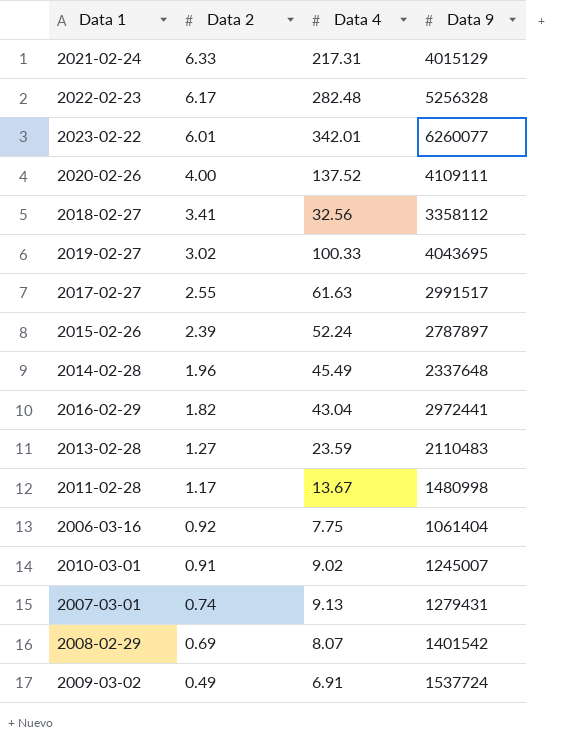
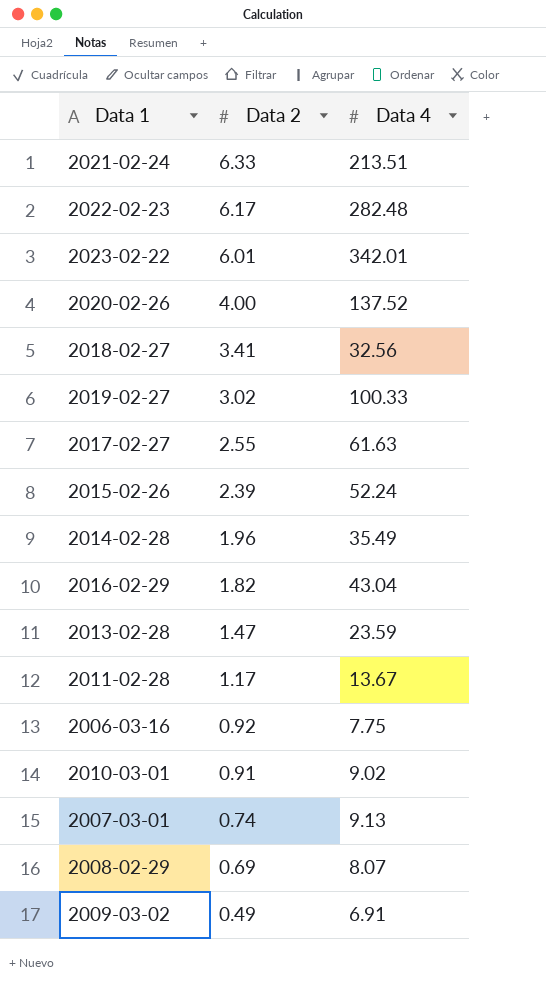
column Data 9 | position: 4 -> none
2021-02-24 | Data 4: 217.31 -> 213.51
2014-02-28 | Data 4: 45.49 -> 35.49
2013-02-28 | Data 2: 1.27 -> 1.47

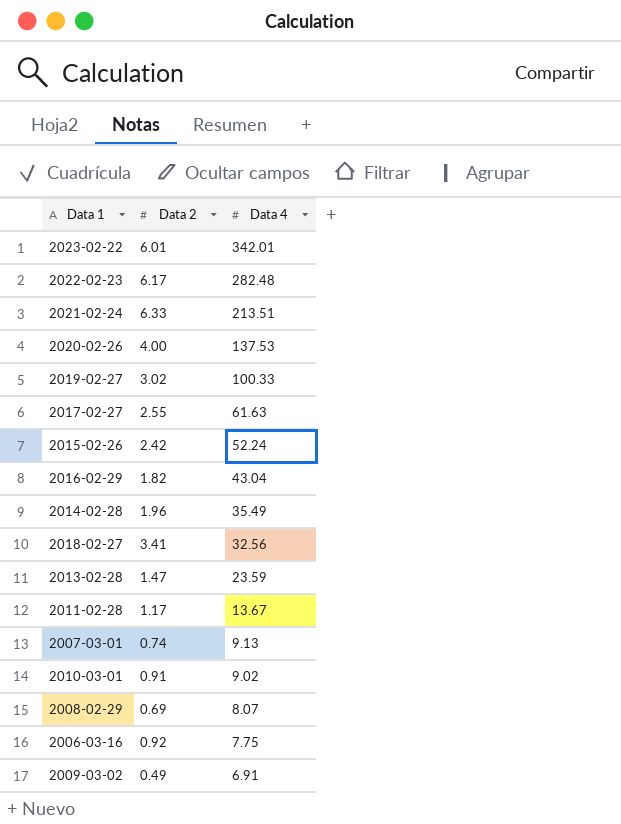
row order: Data 2 descending -> Data 4 descending
2020-02-26 | Data 4: 137.52 -> 137.53
2015-02-26 | Data 2: 2.39 -> 2.42

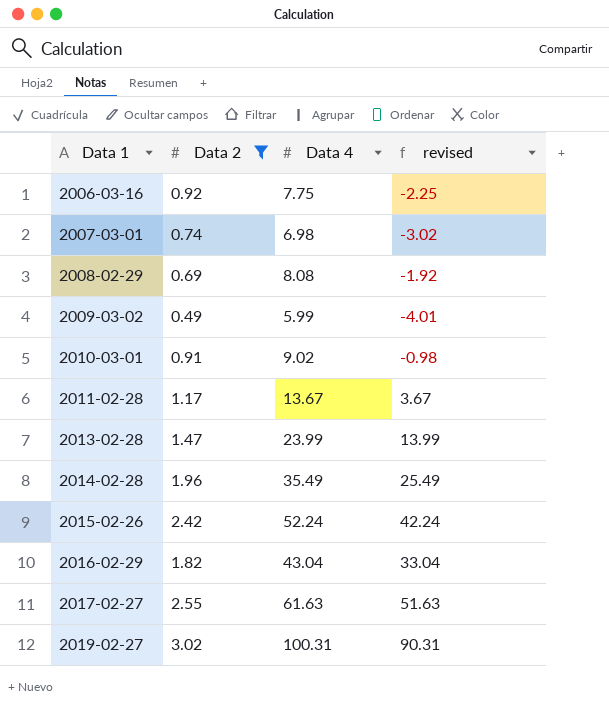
filter: none -> Data 2 <= 3.02
row order: Data 4 descending -> Data 1 ascending
column revised | formula: none -> [Data 4] - 10
2007-03-01 | Data 4: 9.13 -> 6.98
2008-02-29 | Data 4: 8.07 -> 8.08
2009-03-02 | Data 4: 6.91 -> 5.99
2013-02-28 | Data 4: 23.59 -> 23.99
2019-02-27 | Data 4: 100.33 -> 100.31

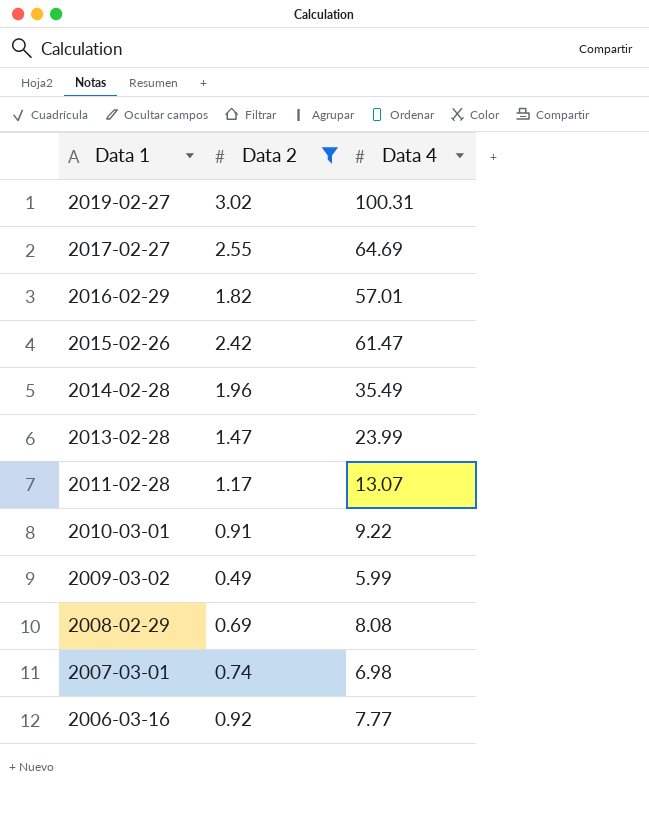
row order: Data 1 ascending -> Data 1 descending
column revised | formula: [Data 4] - 10 -> none
2017-02-27 | Data 4: 61.63 -> 64.69
2016-02-29 | Data 4: 43.04 -> 57.01
2015-02-26 | Data 4: 52.24 -> 61.47
2011-02-28 | Data 4: 13.67 -> 13.07
2010-03-01 | Data 4: 9.02 -> 9.22
2006-03-16 | Data 4: 7.75 -> 7.77

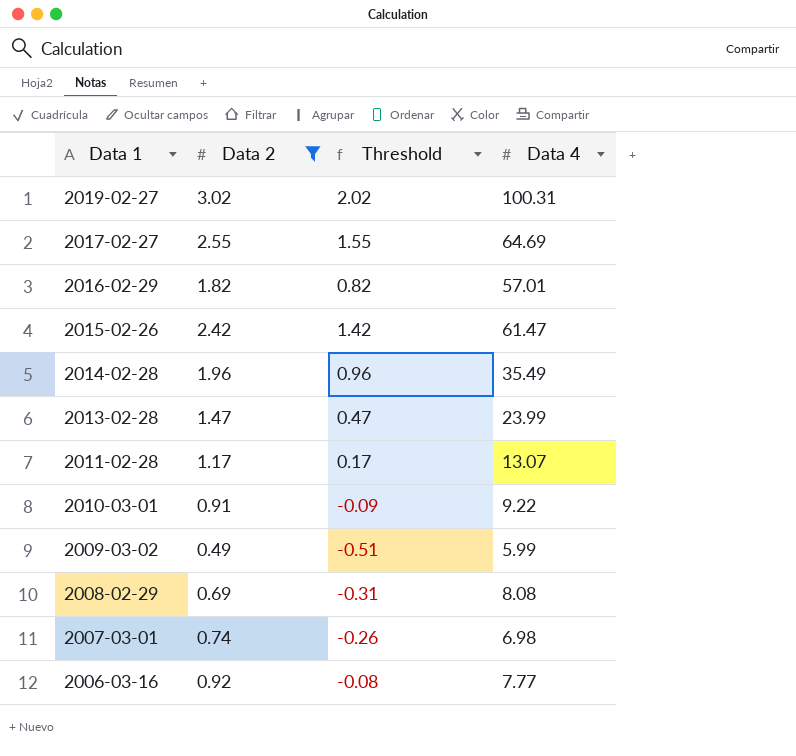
column Threshold | formula: none -> [Data 2] - 1

